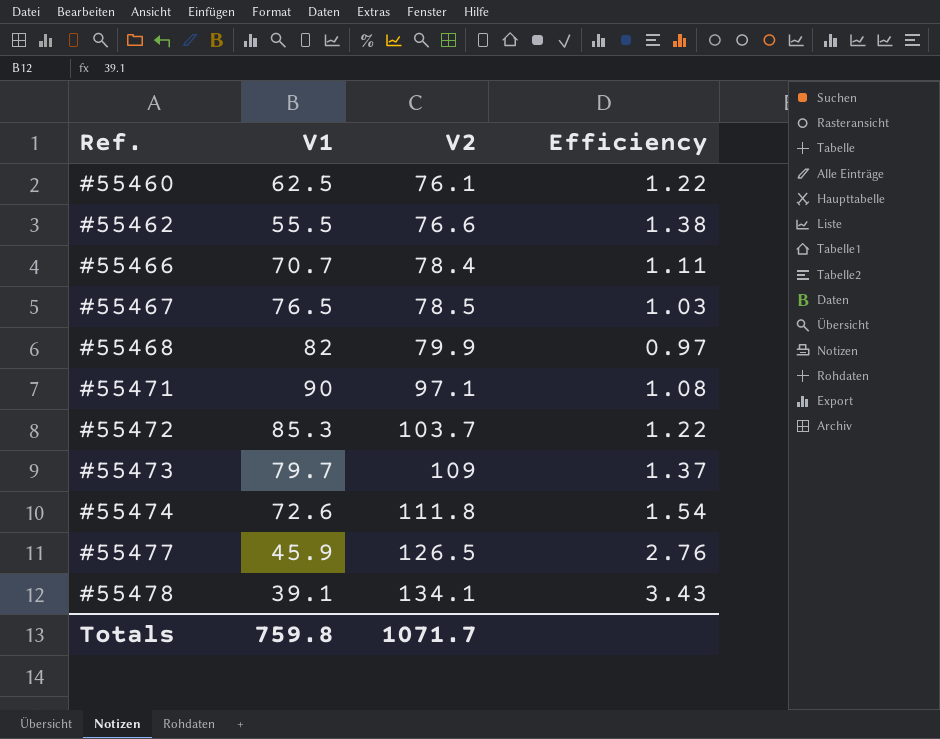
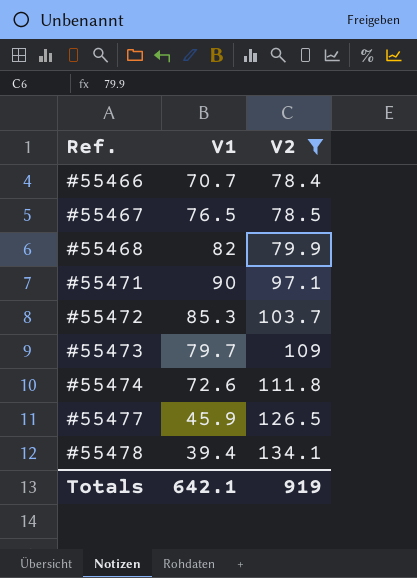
filter: none -> V2 >= 78.4
column Efficiency | formula: [V2] / [V1] -> none
#55478 | V1: 39.1 -> 39.4
Totals | V1: 759.8 -> 642.1
Totals | V2: 1071.7 -> 919

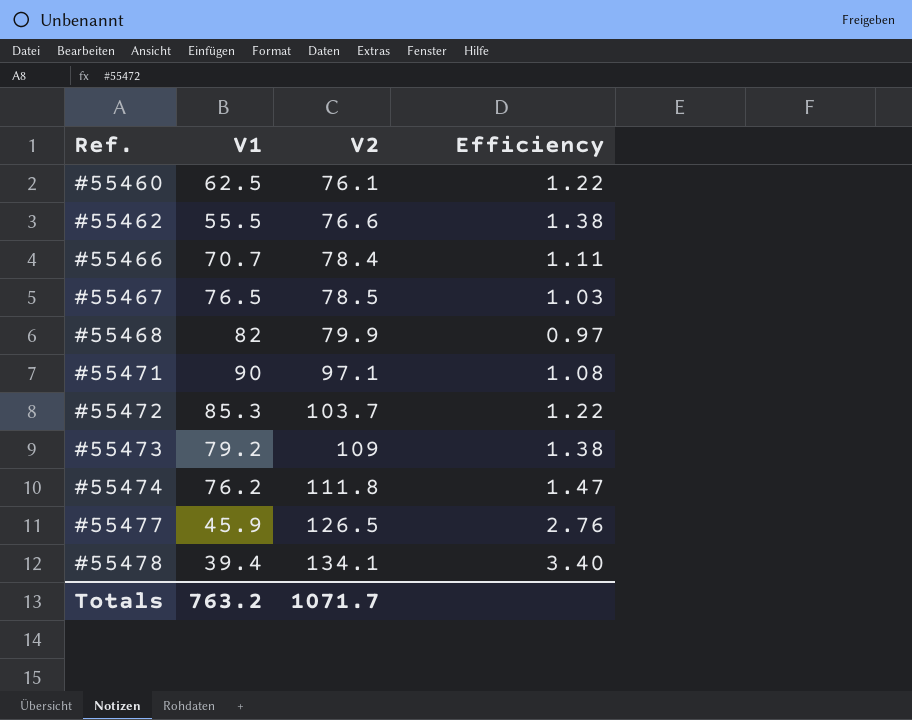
filter: V2 >= 78.4 -> none
column Efficiency | formula: none -> [V2] / [V1]
#55473 | V1: 79.7 -> 79.2
#55474 | V1: 72.6 -> 76.2
Totals | V1: 642.1 -> 763.2
Totals | V2: 919 -> 1071.7

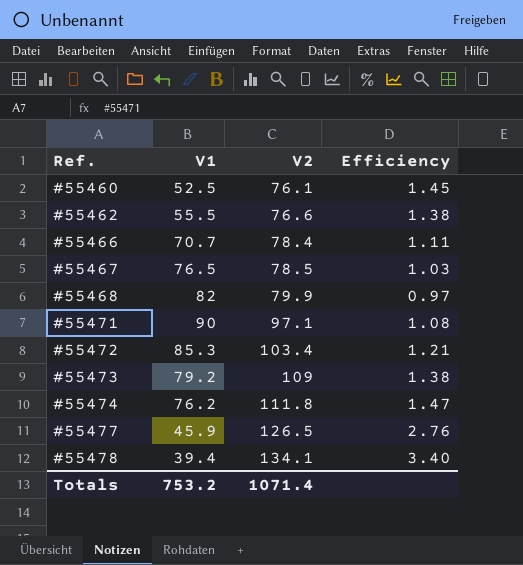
#55460 | V1: 62.5 -> 52.5
#55460 | Efficiency: 1.22 -> 1.45
#55472 | V2: 103.7 -> 103.4
#55472 | Efficiency: 1.22 -> 1.21
Totals | V1: 763.2 -> 753.2
Totals | V2: 1071.7 -> 1071.4

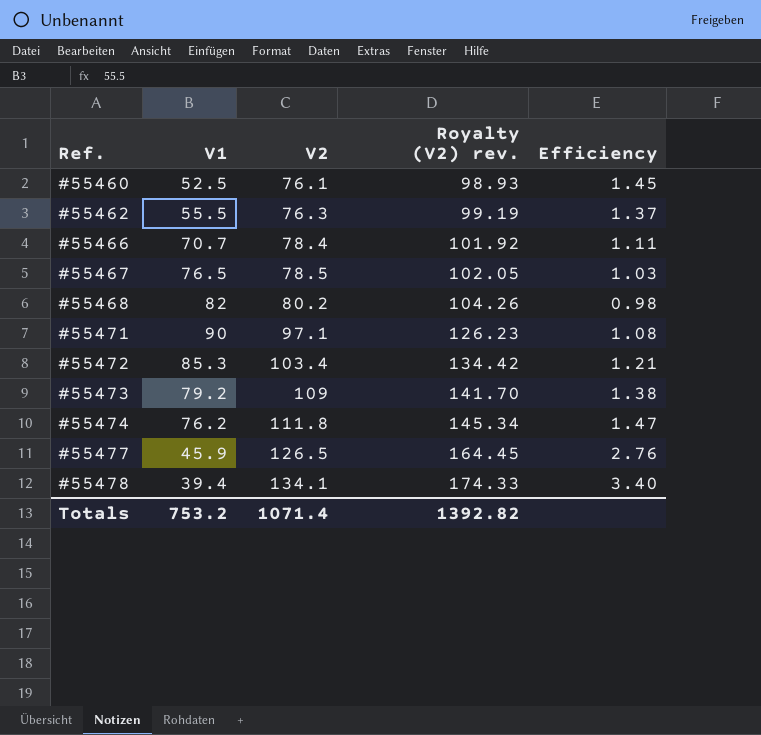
column Royalty (V2) rev. | formula: none -> [V2] * 1.3
#55462 | V2: 76.6 -> 76.3
#55462 | Efficiency: 1.38 -> 1.37
#55468 | V2: 79.9 -> 80.2
#55468 | Efficiency: 0.97 -> 0.98

